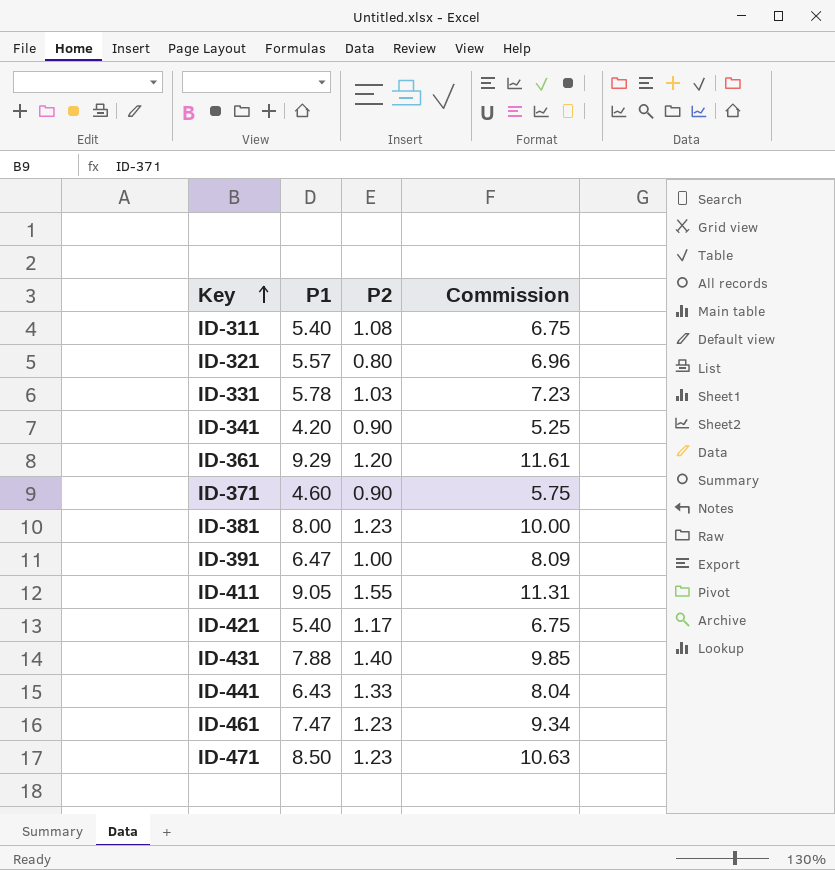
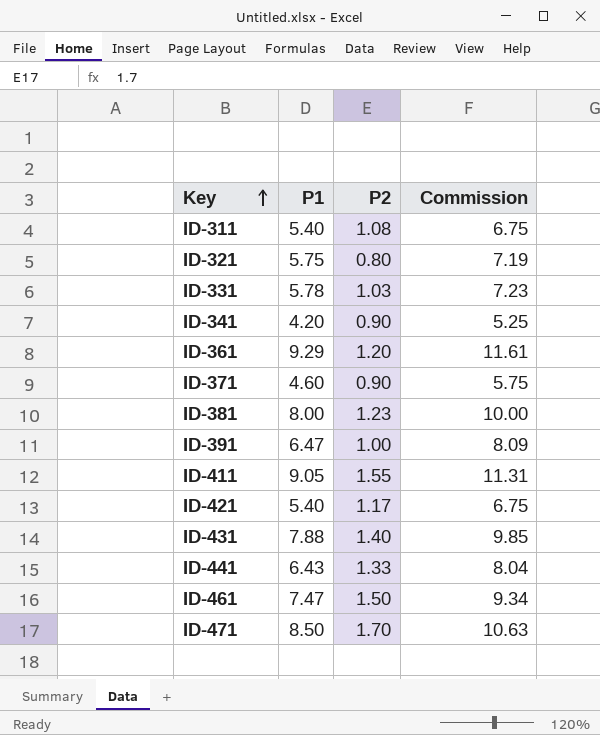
ID-321 | P1: 5.57 -> 5.75
ID-321 | Commission: 6.96 -> 7.19
ID-461 | P2: 1.23 -> 1.50
ID-471 | P2: 1.23 -> 1.70

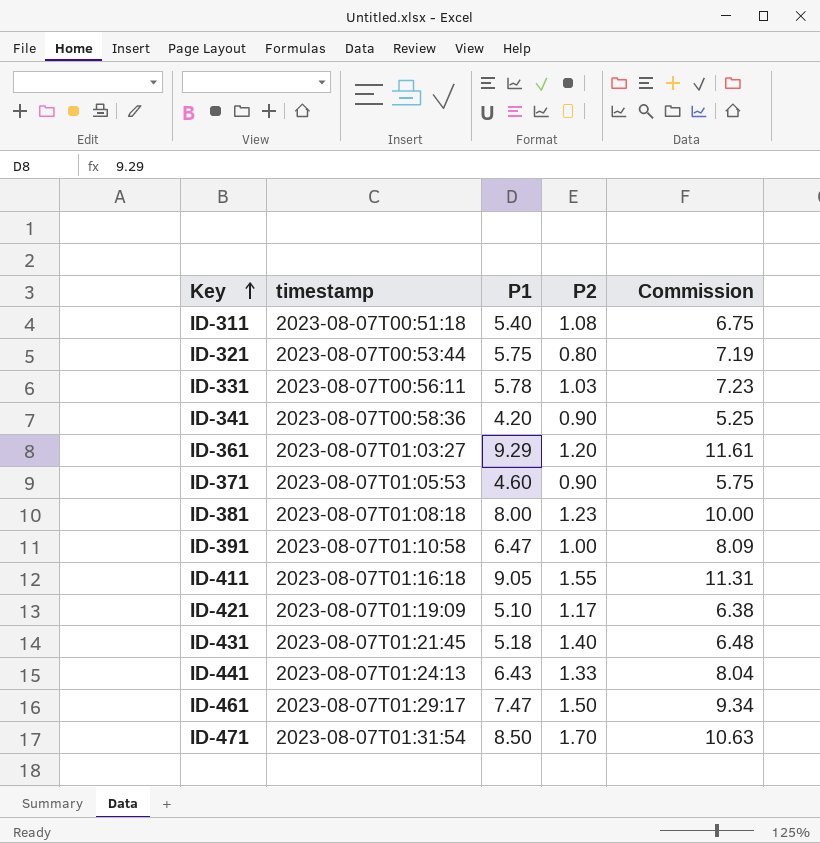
column timestamp | position: none -> 2
ID-421 | P1: 5.40 -> 5.10
ID-421 | Commission: 6.75 -> 6.38
ID-431 | P1: 7.88 -> 5.18
ID-431 | Commission: 9.85 -> 6.48

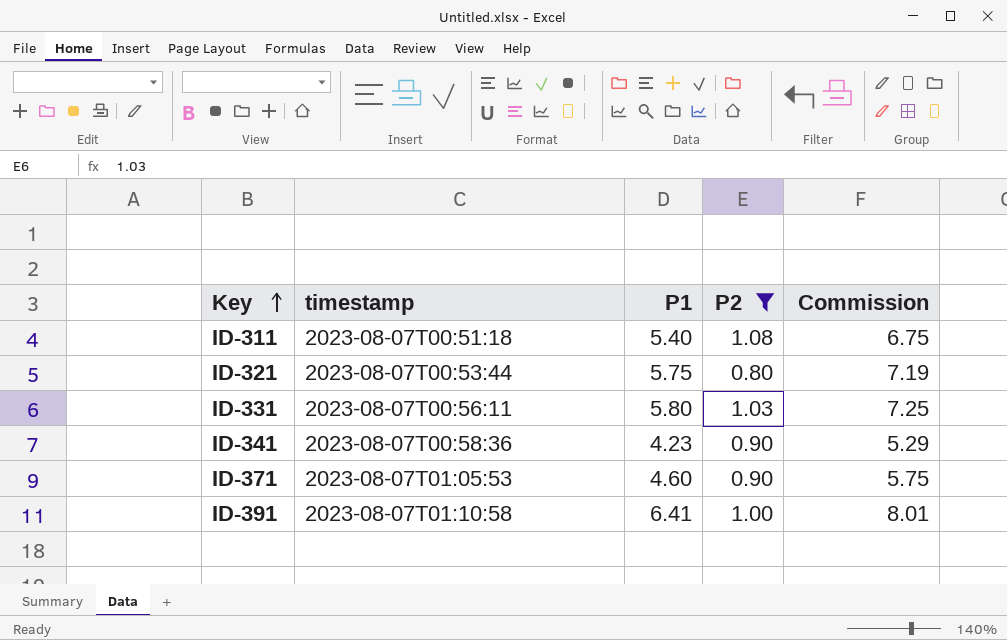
filter: none -> P2 <= 1.08
ID-331 | P1: 5.78 -> 5.80
ID-331 | Commission: 7.23 -> 7.25
ID-341 | P1: 4.20 -> 4.23
ID-341 | Commission: 5.25 -> 5.29
ID-391 | P1: 6.47 -> 6.41
ID-391 | Commission: 8.09 -> 8.01

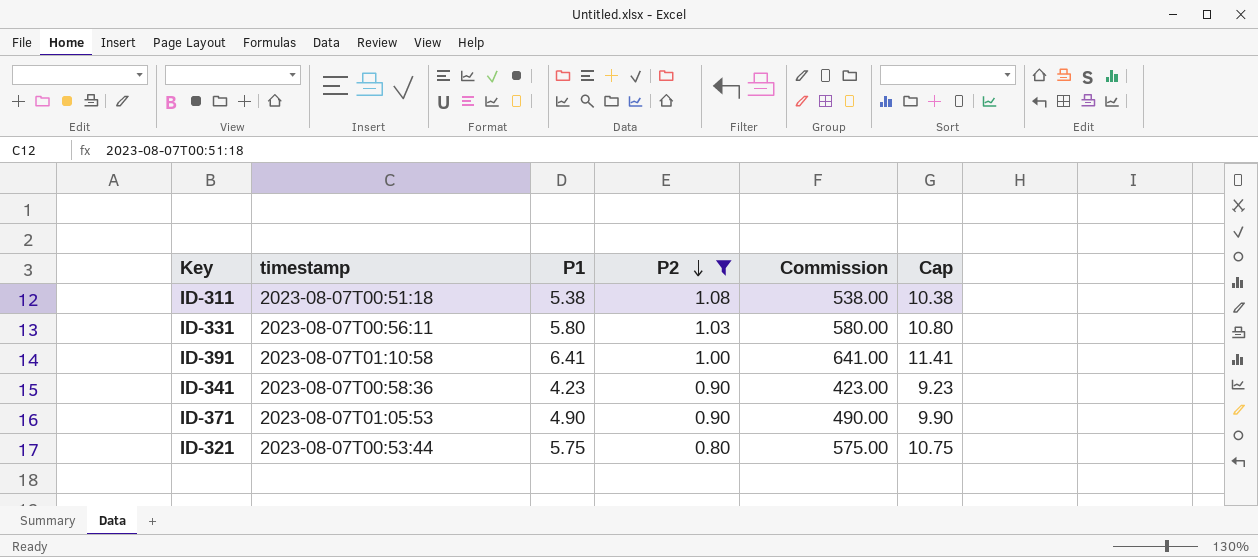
row order: Key ascending -> P2 descending
column Commission | formula: [P1] * 1.25 -> [P1] * 100
column Cap | formula: none -> [P1] + 5
ID-311 | P1: 5.40 -> 5.38
ID-371 | P1: 4.60 -> 4.90

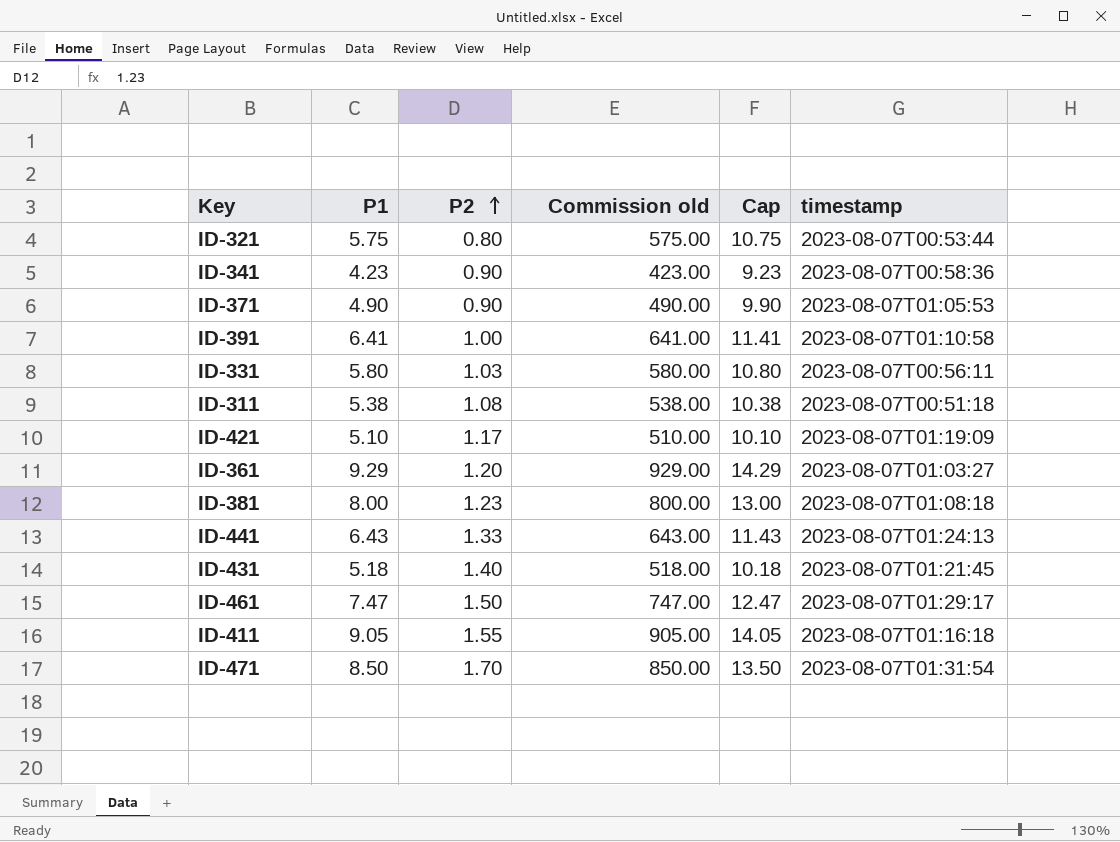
filter: P2 <= 1.08 -> none
row order: P2 descending -> P2 ascending
column name: Commission -> Commission old
column timestamp | position: 2 -> 6

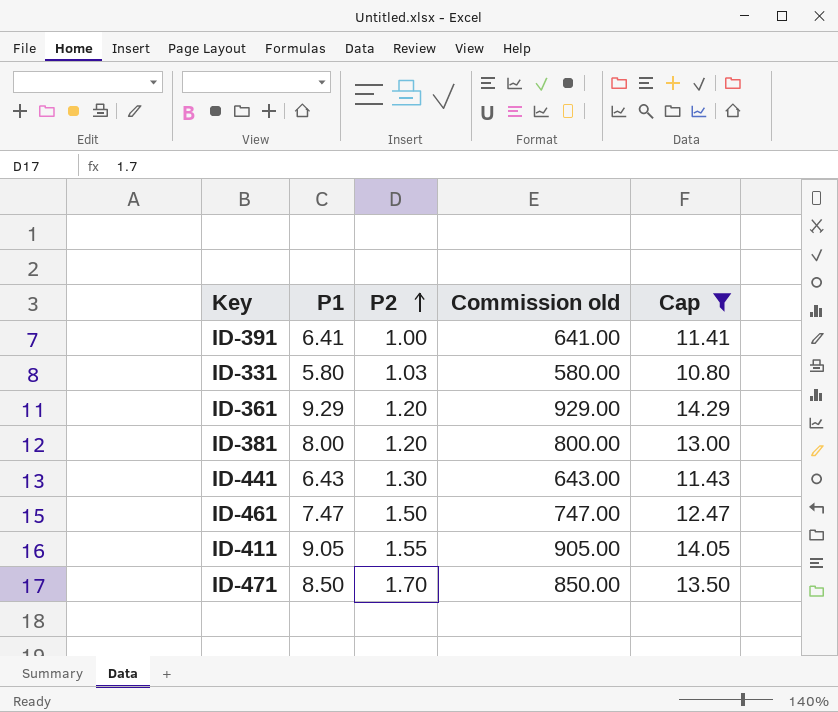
filter: none -> Cap >= 10.80
column timestamp | position: 6 -> none
ID-381 | P2: 1.23 -> 1.20
ID-441 | P2: 1.33 -> 1.30

